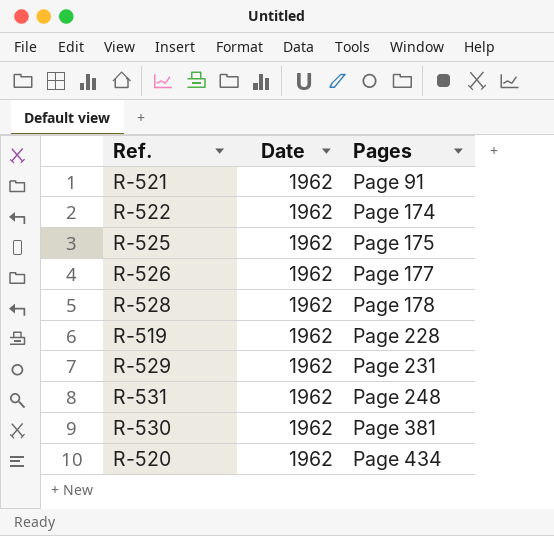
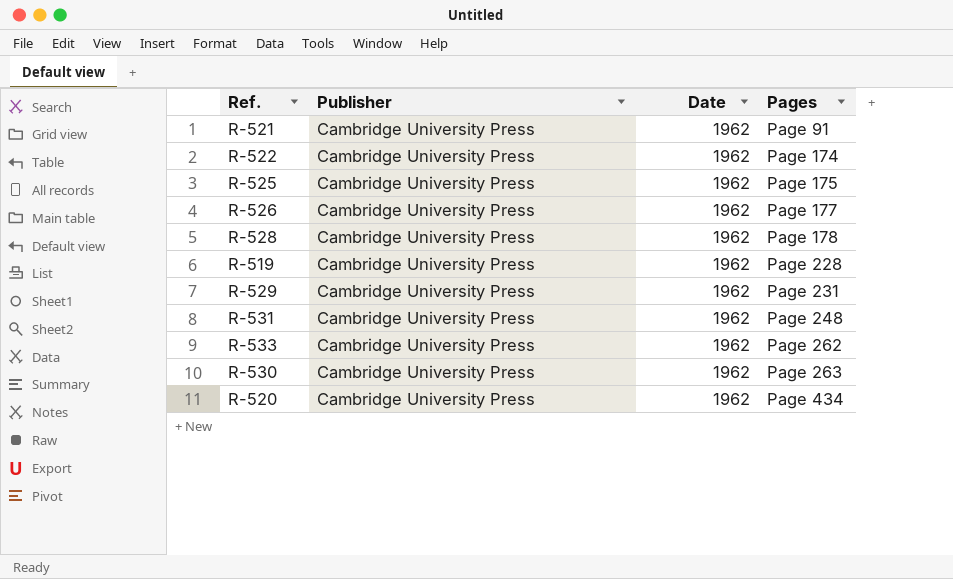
column Publisher | position: none -> 2
row R-533: none -> Cambridge University Press | 1962 | Page 262
R-530 | Pages: Page 381 -> Page 263

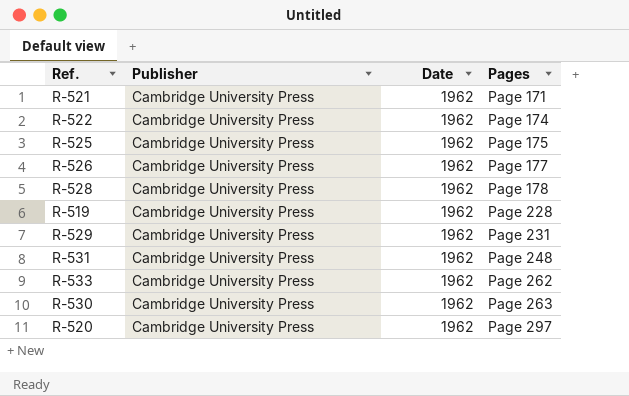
R-521 | Pages: Page 91 -> Page 171
R-520 | Pages: Page 434 -> Page 297

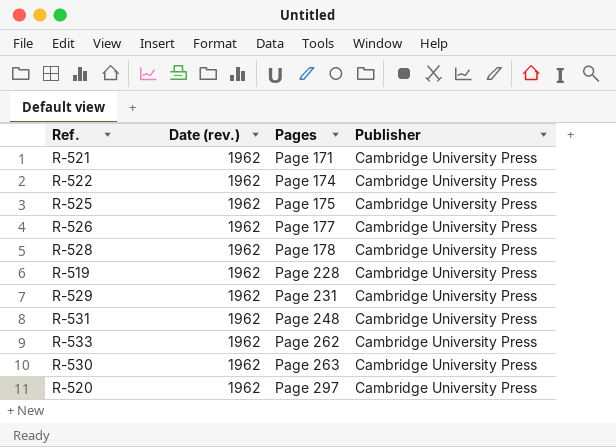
column name: Date -> Date (rev.)
column Publisher | position: 2 -> 4

